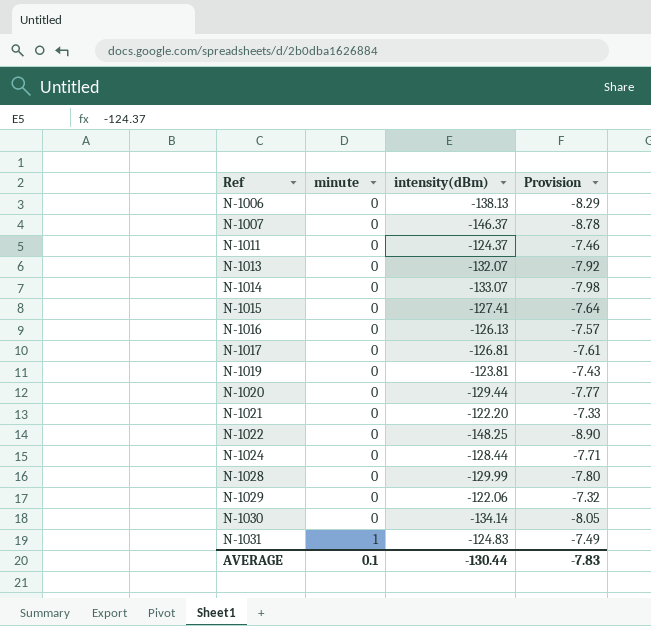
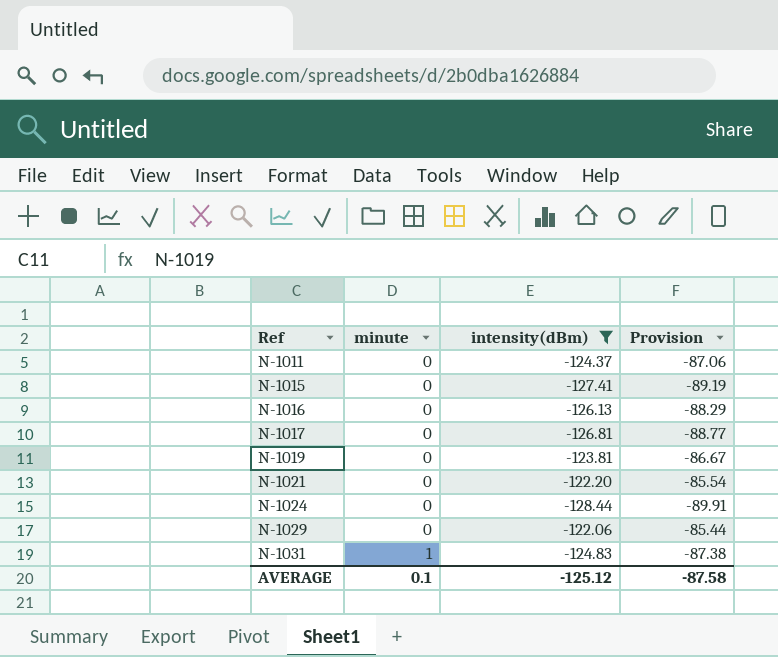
filter: none -> intensity(dBm) >= -128.44
column Provision | formula: [intensity(dBm)] * 0.06 -> [intensity(dBm)] * 0.7
AVERAGE | intensity(dBm): -130.44 -> -125.12
AVERAGE | Provision: -7.83 -> -87.58

